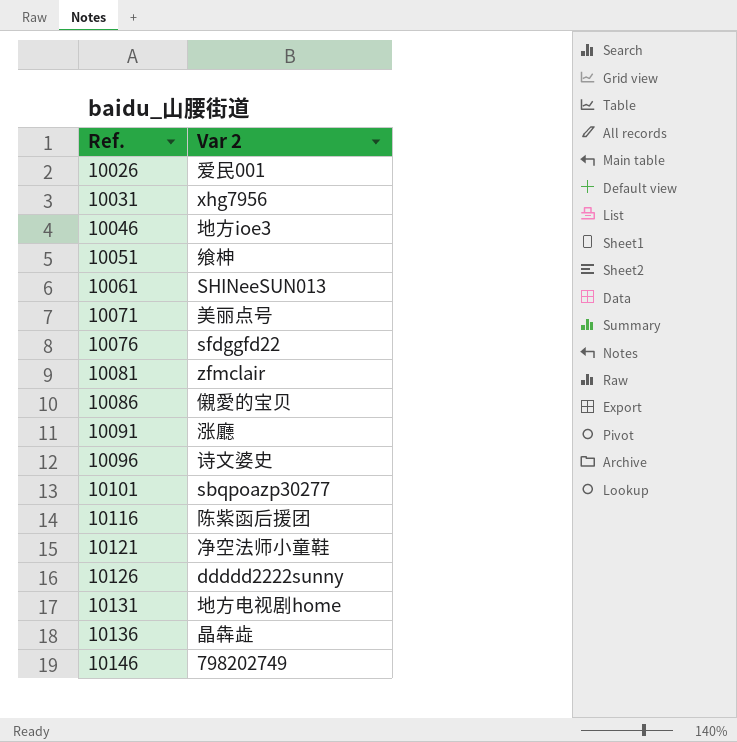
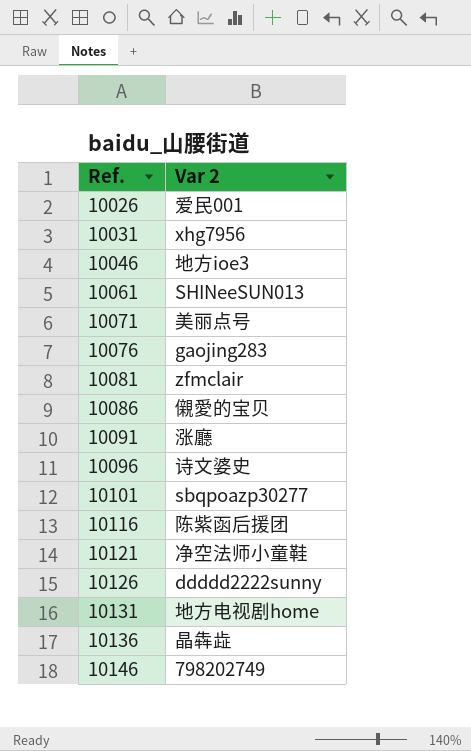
row 10051: 飨柛 -> none
10076 | Var 2: sfdggfd22 -> gaojing283

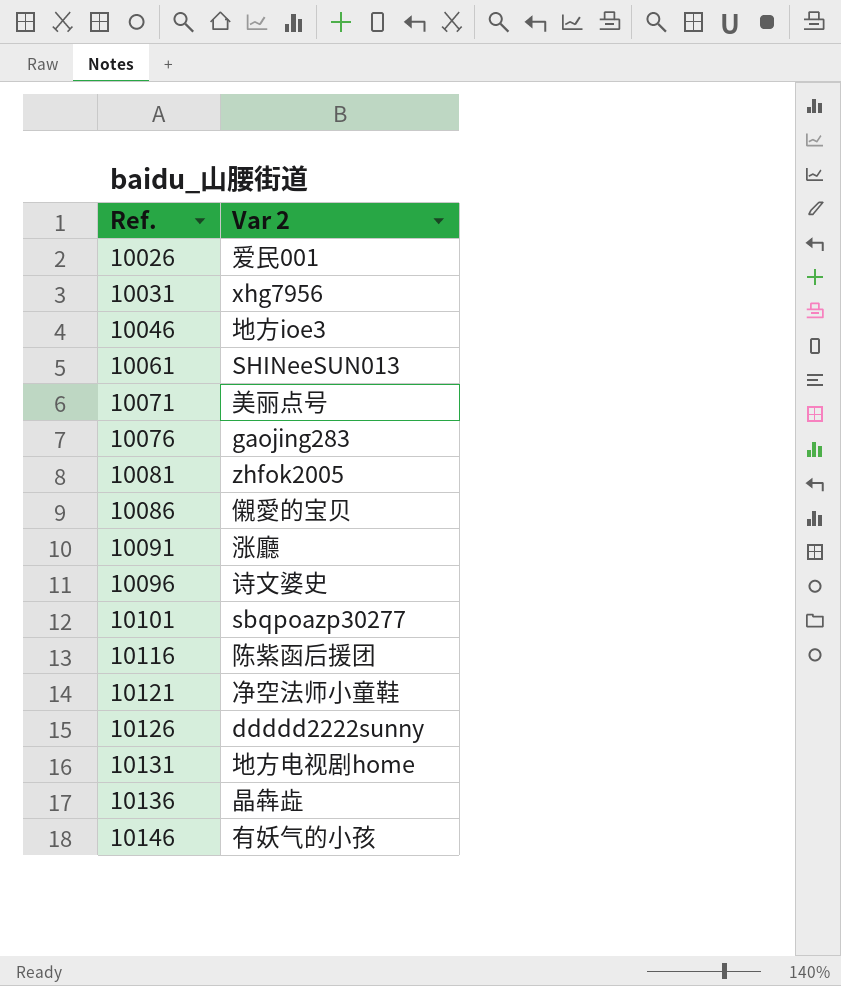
10081 | Var 2: zfmclair -> zhfok2005
10146 | Var 2: 798202749 -> 有妖气的小孩

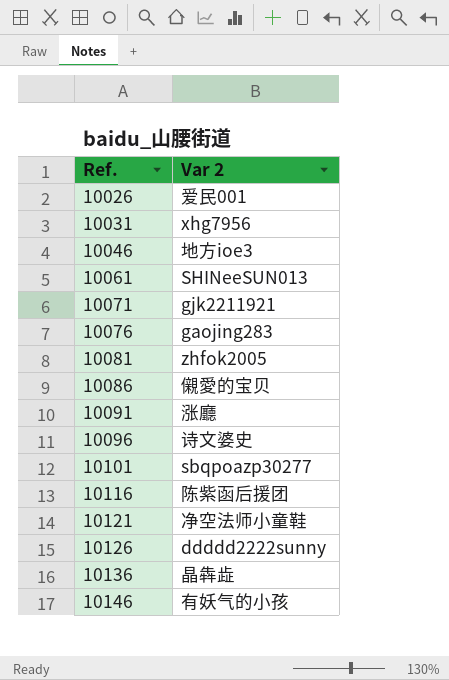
row 10131: 地方电视剧home -> none
10071 | Var 2: 美丽点号 -> gjk2211921

